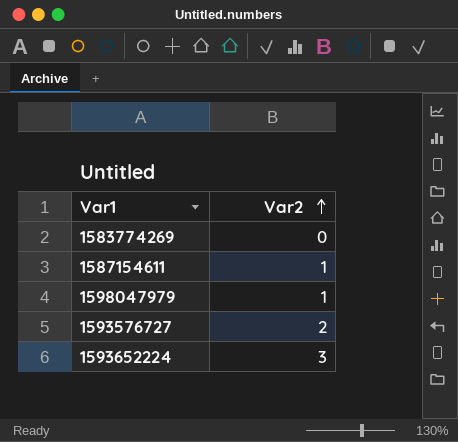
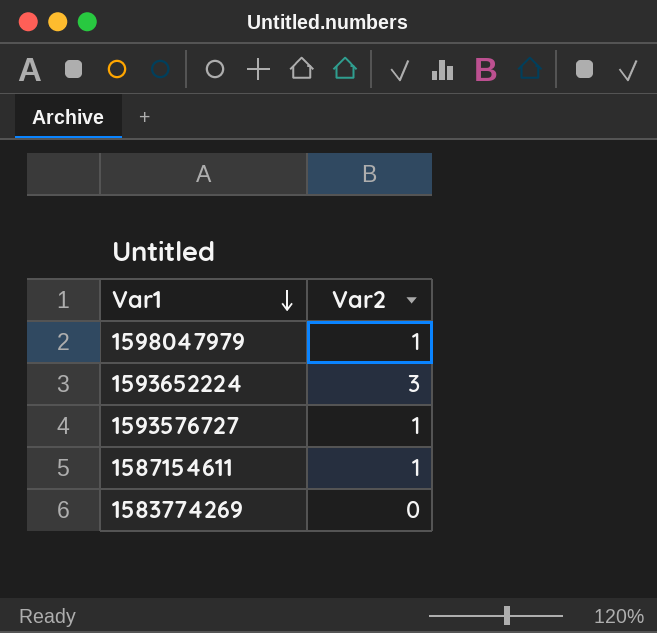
row order: Var2 ascending -> Var1 descending
1593576727 | Var2: 2 -> 1

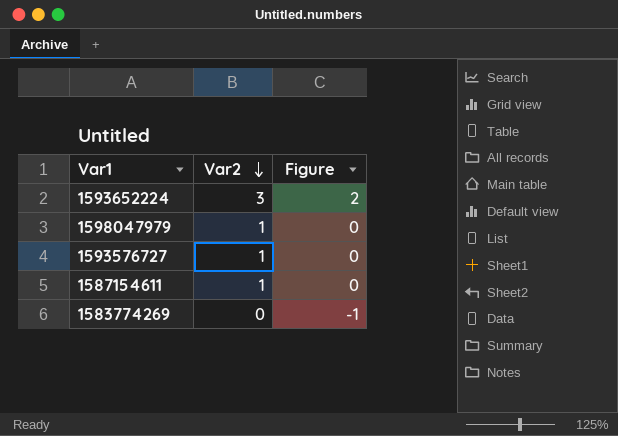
row order: Var1 descending -> Var2 descending
column Figure | formula: none -> [Var2] - 1

